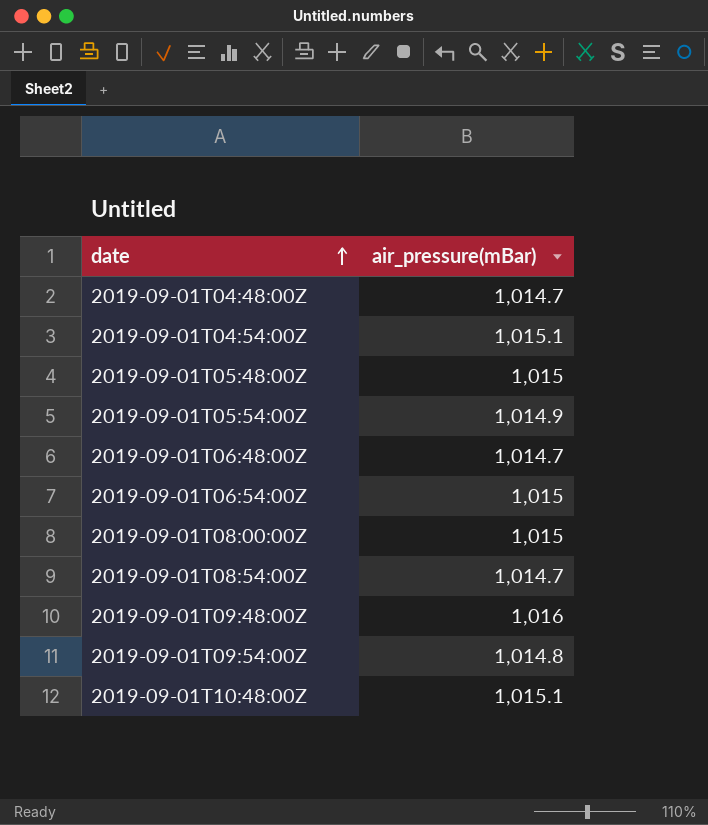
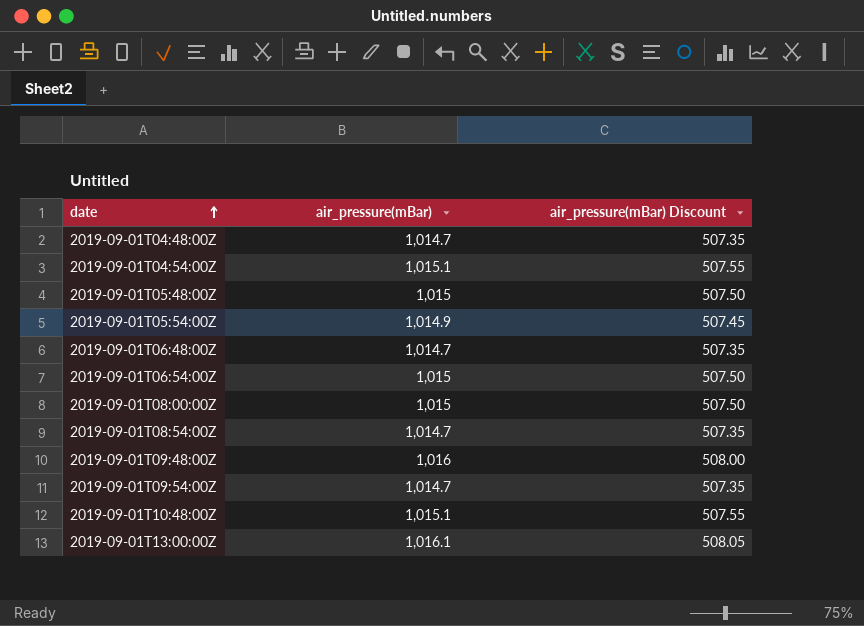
column air_pressure(mBar) Discount | formula: none -> [air_pressure(mBar)] * 0.5
2019-09-01T09:54:00Z | air_pressure(mBar): 1,014.8 -> 1,014.7
row 2019-09-01T13:00:00Z: none -> 1,016.1 | 508.05

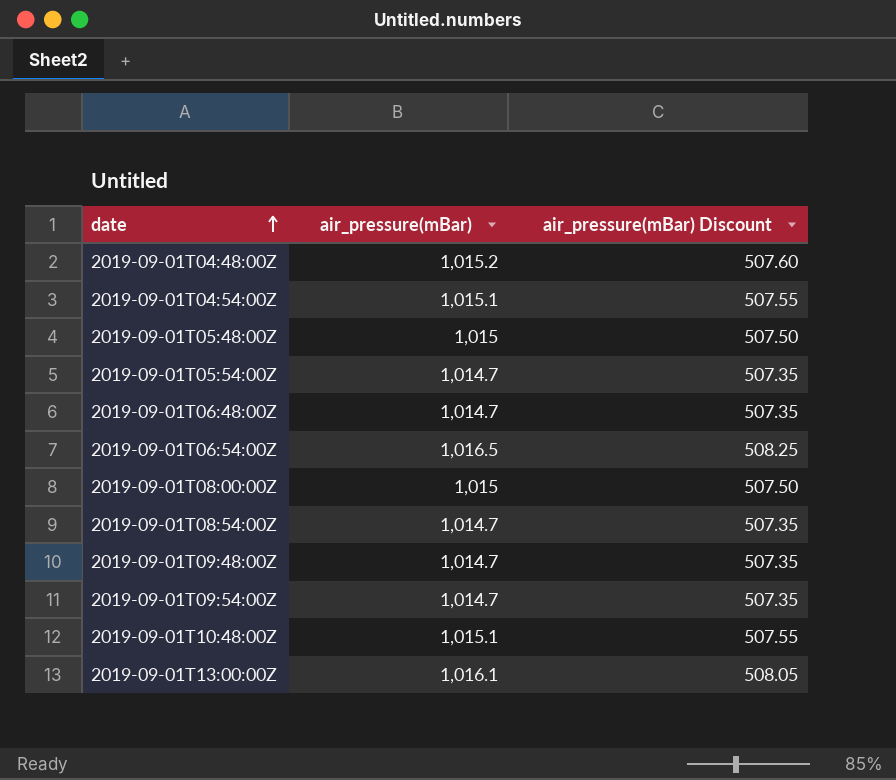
2019-09-01T04:48:00Z | air_pressure(mBar): 1,014.7 -> 1,015.2
2019-09-01T04:48:00Z | air_pressure(mBar) Discount: 507.35 -> 507.60
2019-09-01T05:54:00Z | air_pressure(mBar): 1,014.9 -> 1,014.7
2019-09-01T05:54:00Z | air_pressure(mBar) Discount: 507.45 -> 507.35
2019-09-01T06:54:00Z | air_pressure(mBar): 1,015 -> 1,016.5
2019-09-01T06:54:00Z | air_pressure(mBar) Discount: 507.50 -> 508.25
2019-09-01T09:48:00Z | air_pressure(mBar): 1,016 -> 1,014.7
2019-09-01T09:48:00Z | air_pressure(mBar) Discount: 508.00 -> 507.35

